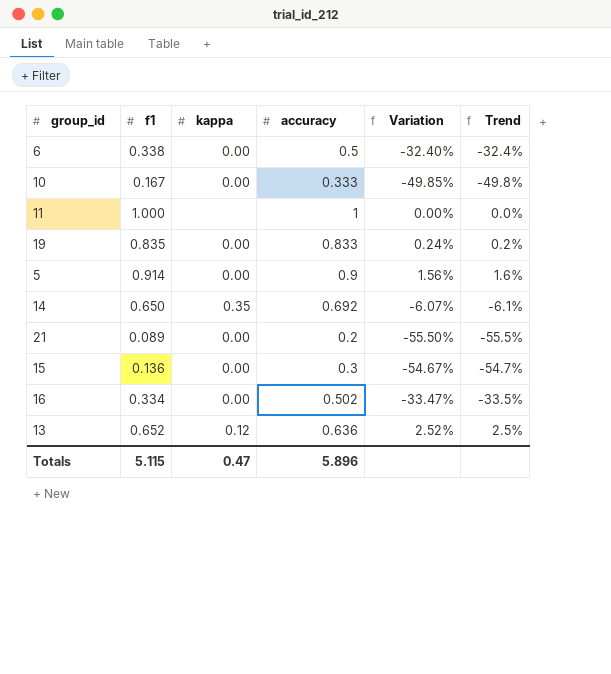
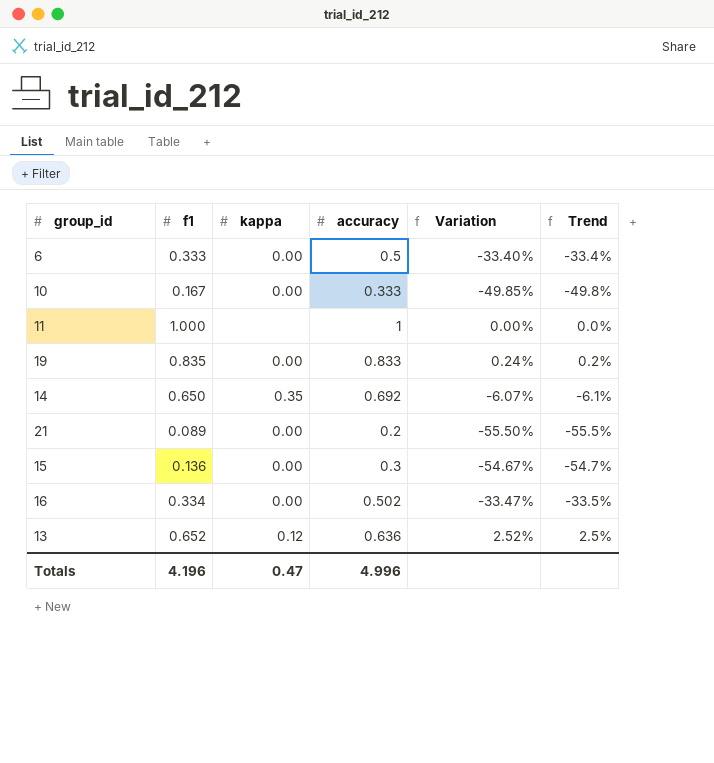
row 5: 0.914 | 0.00 | 0.9 | 1.56% | 1.6% -> none
6 | f1: 0.338 -> 0.333
6 | Variation: -32.40% -> -33.40%
6 | Trend: -32.4% -> -33.4%
Totals | f1: 5.115 -> 4.196
Totals | accuracy: 5.896 -> 4.996

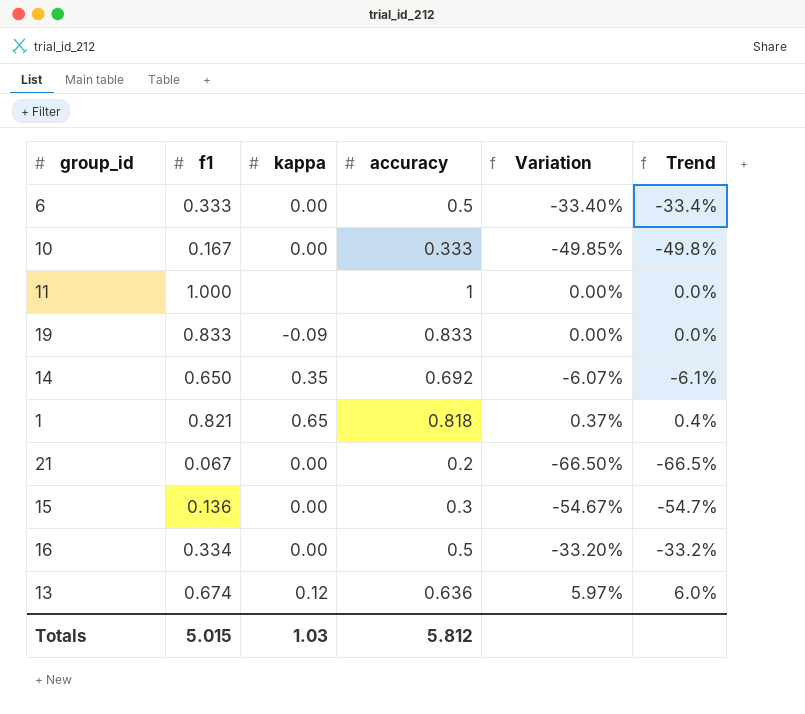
19 | f1: 0.835 -> 0.833
19 | kappa: 0.00 -> -0.09
19 | Variation: 0.24% -> 0.00%
19 | Trend: 0.2% -> 0.0%
row 1: none -> 0.821 | 0.65 | 0.818 | 0.37% | 0.4%
21 | f1: 0.089 -> 0.067
21 | Variation: -55.50% -> -66.50%
21 | Trend: -55.5% -> -66.5%
16 | accuracy: 0.502 -> 0.5
16 | Variation: -33.47% -> -33.20%
16 | Trend: -33.5% -> -33.2%
13 | f1: 0.652 -> 0.674
13 | Variation: 2.52% -> 5.97%
13 | Trend: 2.5% -> 6.0%
Totals | f1: 4.196 -> 5.015
Totals | kappa: 0.47 -> 1.03
Totals | accuracy: 4.996 -> 5.812

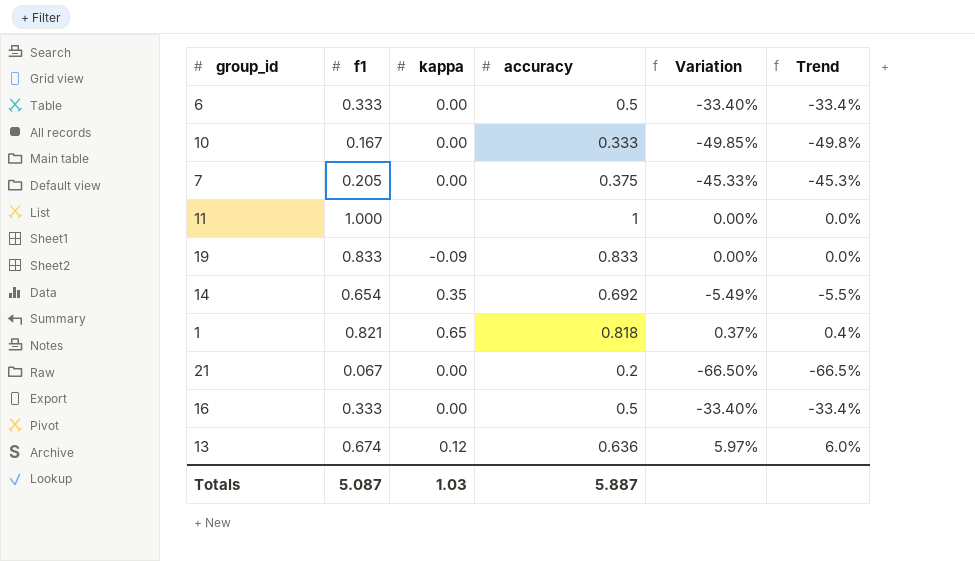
row 15: 0.136 | 0.00 | 0.3 | -54.67% | -54.7% -> none
row 7: none -> 0.205 | 0.00 | 0.375 | -45.33% | -45.3%
14 | f1: 0.650 -> 0.654
14 | Variation: -6.07% -> -5.49%
14 | Trend: -6.1% -> -5.5%
16 | f1: 0.334 -> 0.333
16 | Variation: -33.20% -> -33.40%
16 | Trend: -33.2% -> -33.4%
Totals | f1: 5.015 -> 5.087
Totals | accuracy: 5.812 -> 5.887

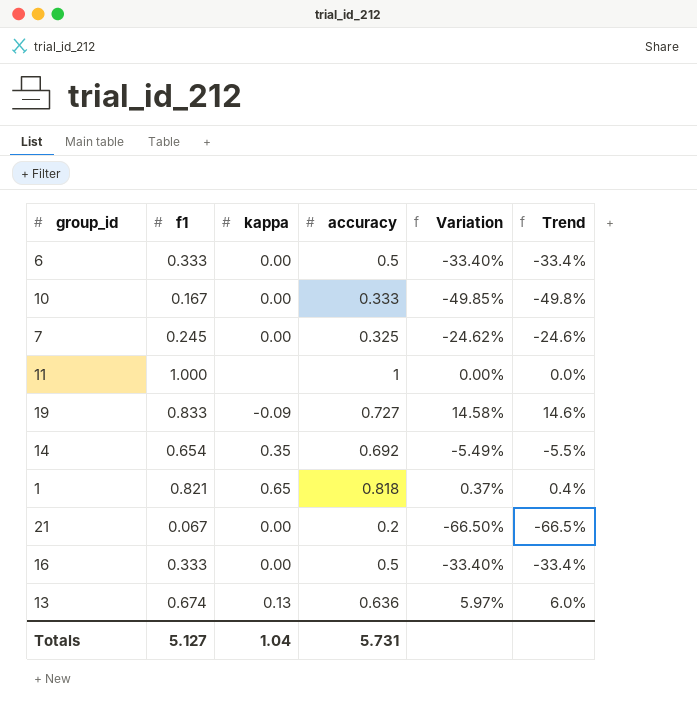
7 | f1: 0.205 -> 0.245
7 | accuracy: 0.375 -> 0.325
7 | Variation: -45.33% -> -24.62%
7 | Trend: -45.3% -> -24.6%
19 | accuracy: 0.833 -> 0.727
19 | Variation: 0.00% -> 14.58%
19 | Trend: 0.0% -> 14.6%
13 | kappa: 0.12 -> 0.13
Totals | f1: 5.087 -> 5.127
Totals | kappa: 1.03 -> 1.04
Totals | accuracy: 5.887 -> 5.731

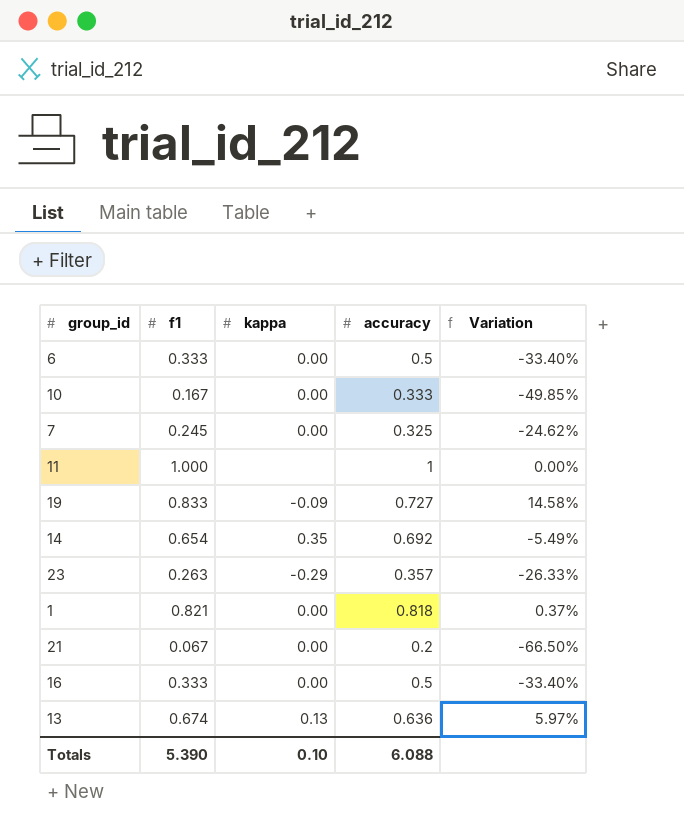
column Trend | formula: ([f1] - [accuracy]) / [accuracy] -> none
row 23: none -> 0.263 | -0.29 | 0.357 | -26.33%
1 | kappa: 0.65 -> 0.00
Totals | f1: 5.127 -> 5.390
Totals | kappa: 1.04 -> 0.10
Totals | accuracy: 5.731 -> 6.088

